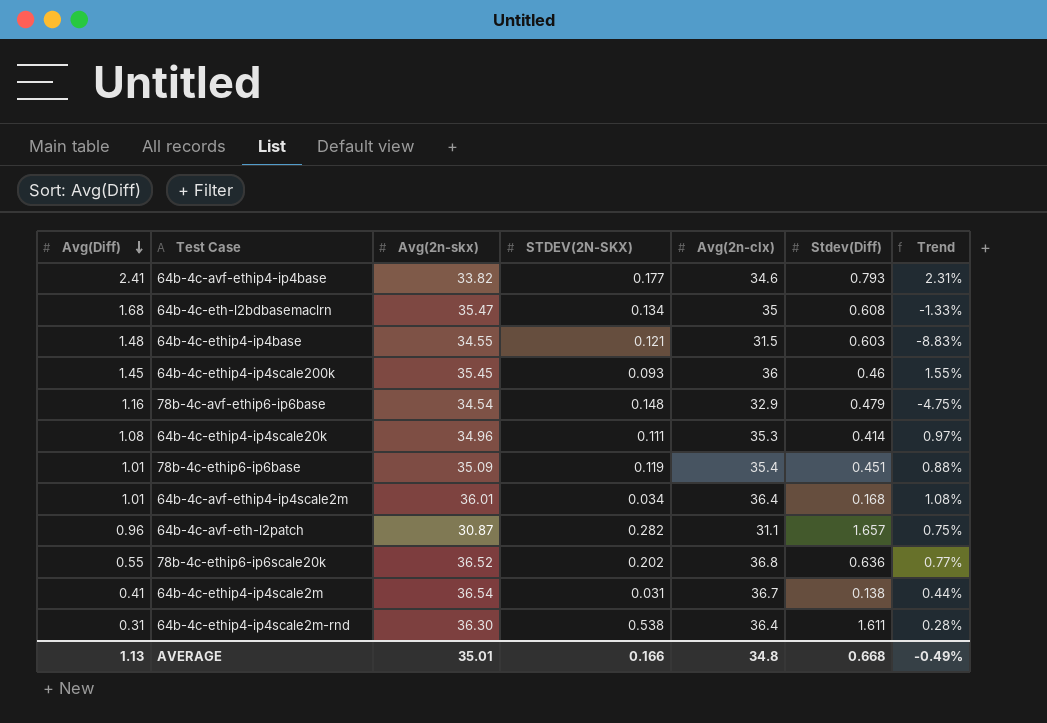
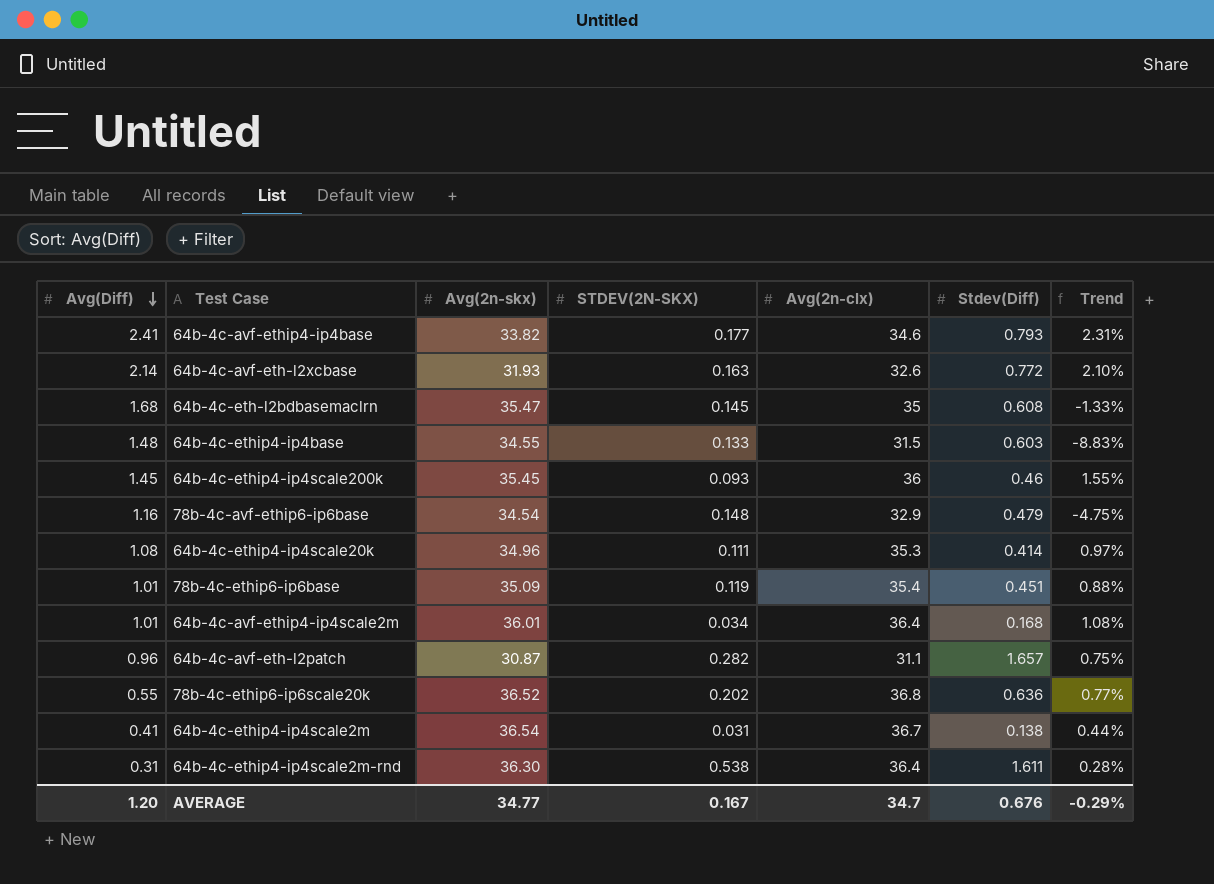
row 64b-4c-avf-eth-l2xcbase: none -> 2.14 | 31.93 | 0.163 | 32.6 | 0.772 | 2.10%
64b-4c-eth-l2bdbasemaclrn | STDEV(2N-SKX): 0.134 -> 0.145
64b-4c-ethip4-ip4base | STDEV(2N-SKX): 0.121 -> 0.133
AVERAGE | Avg(Diff): 1.13 -> 1.20
AVERAGE | Avg(2n-skx): 35.01 -> 34.77
AVERAGE | STDEV(2N-SKX): 0.166 -> 0.167
AVERAGE | Avg(2n-clx): 34.8 -> 34.7
AVERAGE | Stdev(Diff): 0.668 -> 0.676
AVERAGE | Trend: -0.49% -> -0.29%

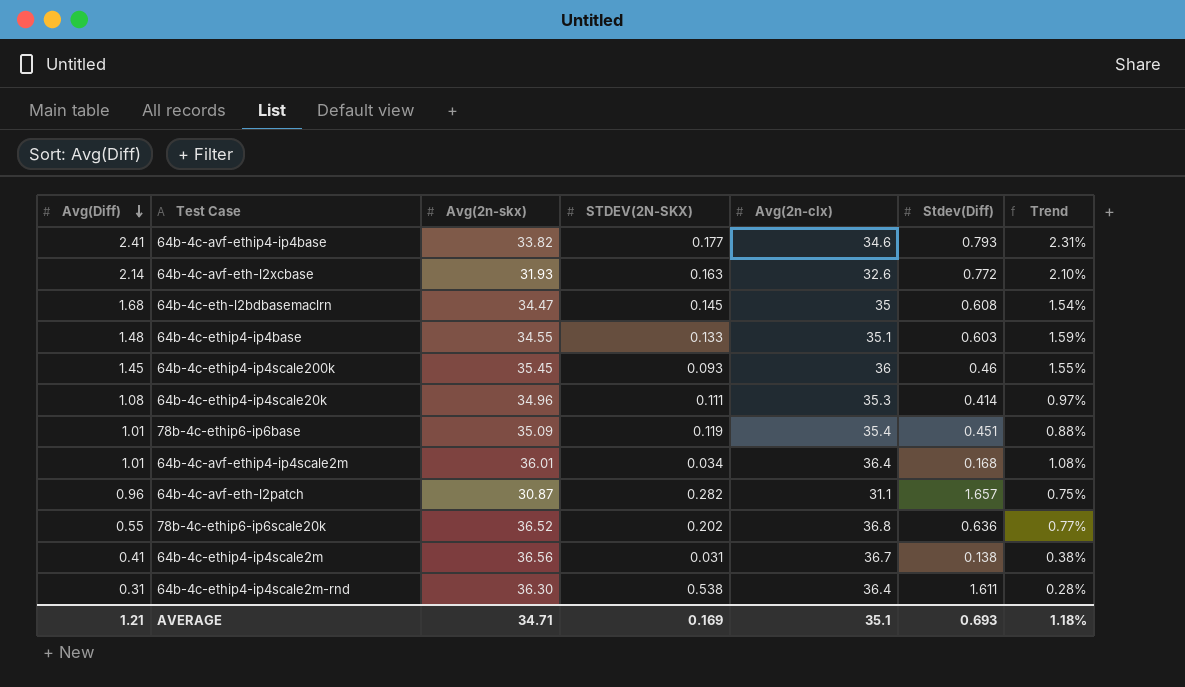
row 78b-4c-avf-ethip6-ip6base: 1.16 | 34.54 | 0.148 | 32.9 | 0.479 | -4.75% -> none
64b-4c-eth-l2bdbasemaclrn | Avg(2n-skx): 35.47 -> 34.47
64b-4c-eth-l2bdbasemaclrn | Trend: -1.33% -> 1.54%
64b-4c-ethip4-ip4base | Avg(2n-clx): 31.5 -> 35.1
64b-4c-ethip4-ip4base | Trend: -8.83% -> 1.59%
64b-4c-ethip4-ip4scale2m | Avg(2n-skx): 36.54 -> 36.56
64b-4c-ethip4-ip4scale2m | Trend: 0.44% -> 0.38%
AVERAGE | Avg(Diff): 1.20 -> 1.21
AVERAGE | Avg(2n-skx): 34.77 -> 34.71
AVERAGE | STDEV(2N-SKX): 0.167 -> 0.169
AVERAGE | Avg(2n-clx): 34.7 -> 35.1
AVERAGE | Stdev(Diff): 0.676 -> 0.693
AVERAGE | Trend: -0.29% -> 1.18%

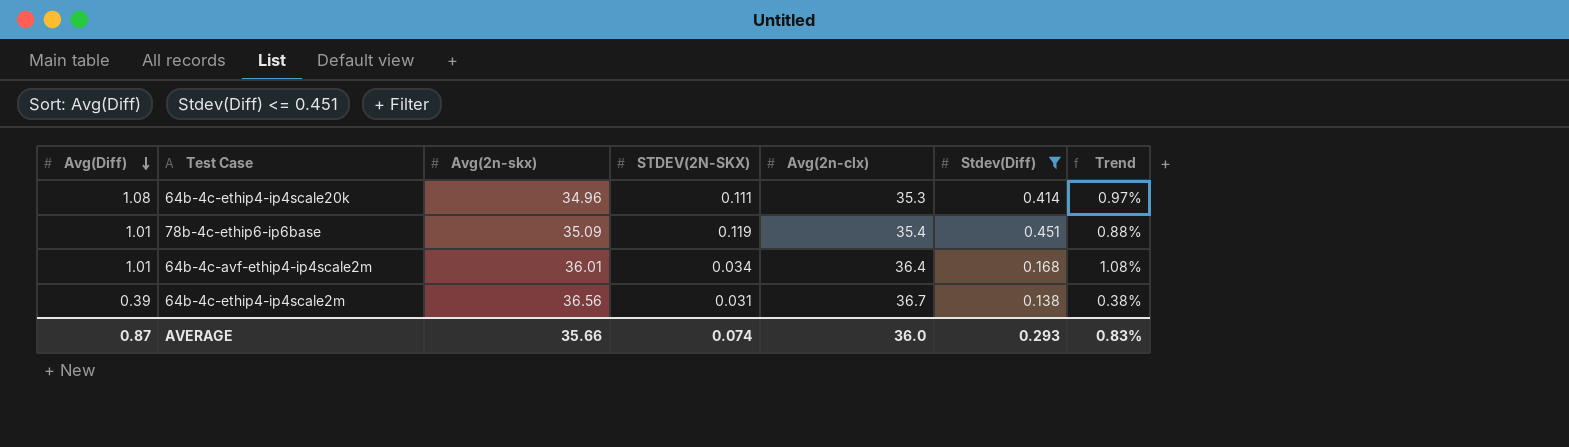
filter: none -> Stdev(Diff) <= 0.451
64b-4c-ethip4-ip4scale2m | Avg(Diff): 0.41 -> 0.39
AVERAGE | Avg(Diff): 1.21 -> 0.87
AVERAGE | Avg(2n-skx): 34.71 -> 35.66
AVERAGE | STDEV(2N-SKX): 0.169 -> 0.074
AVERAGE | Avg(2n-clx): 35.1 -> 36.0
AVERAGE | Stdev(Diff): 0.693 -> 0.293
AVERAGE | Trend: 1.18% -> 0.83%

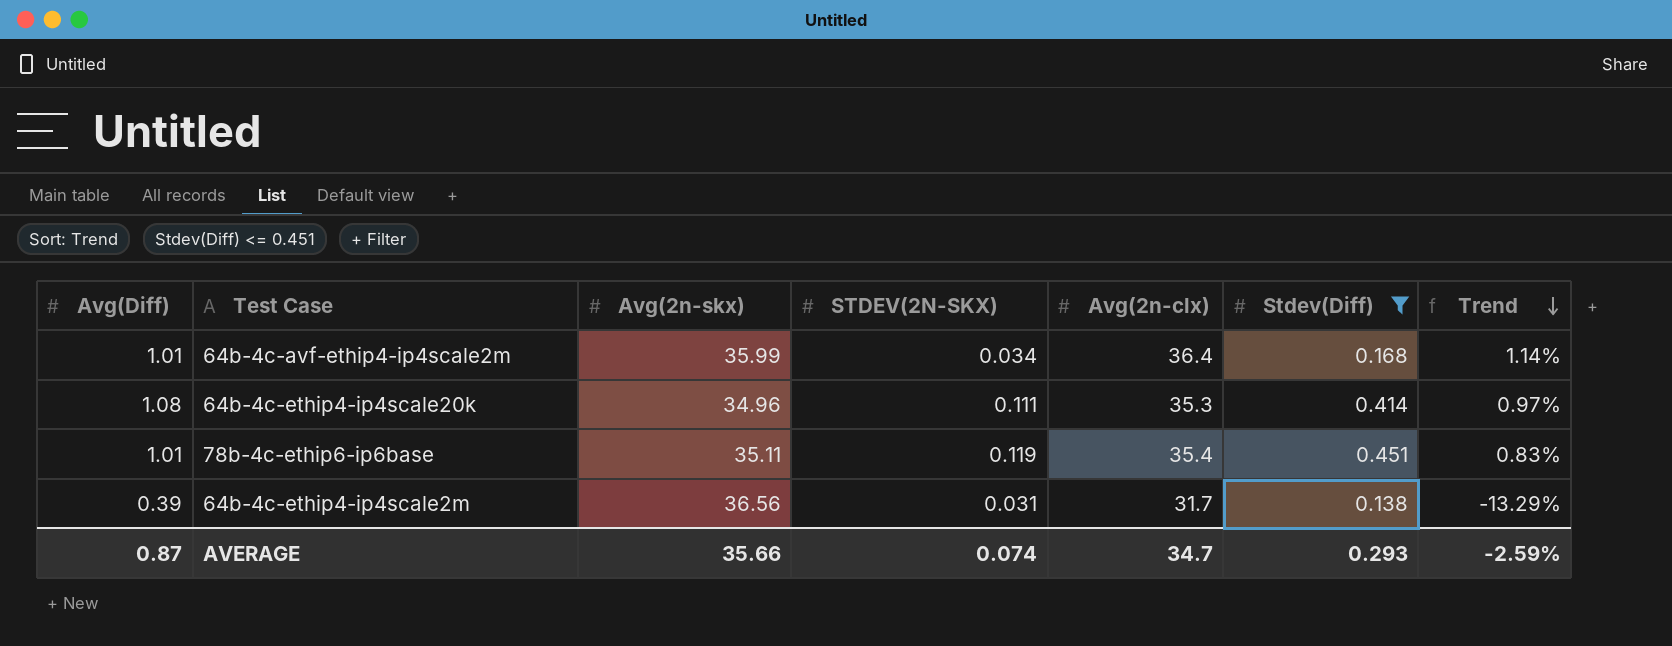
row order: Avg(Diff) descending -> Trend descending
64b-4c-avf-ethip4-ip4scale2m | Avg(2n-skx): 36.01 -> 35.99
64b-4c-avf-ethip4-ip4scale2m | Trend: 1.08% -> 1.14%
78b-4c-ethip6-ip6base | Avg(2n-skx): 35.09 -> 35.11
78b-4c-ethip6-ip6base | Trend: 0.88% -> 0.83%
64b-4c-ethip4-ip4scale2m | Avg(2n-clx): 36.7 -> 31.7
64b-4c-ethip4-ip4scale2m | Trend: 0.38% -> -13.29%
AVERAGE | Avg(2n-clx): 36.0 -> 34.7
AVERAGE | Trend: 0.83% -> -2.59%

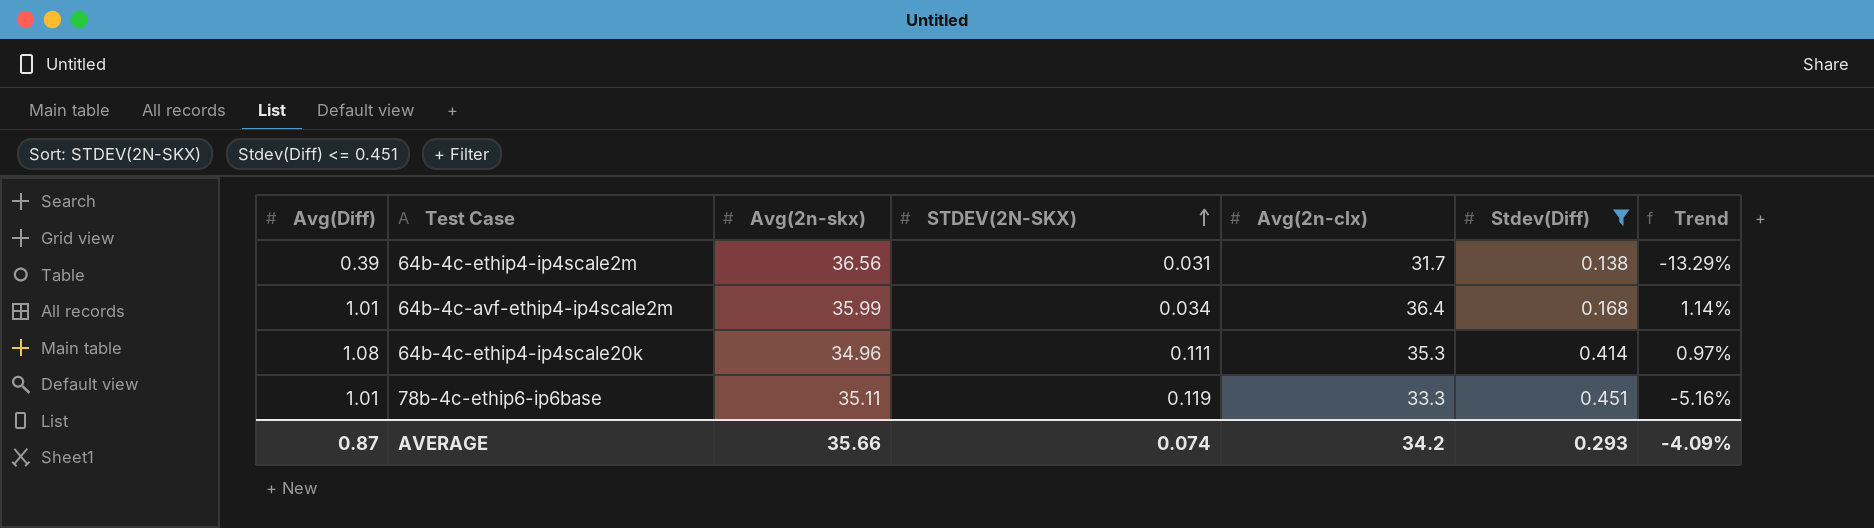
row order: Trend descending -> STDEV(2N-SKX) ascending
78b-4c-ethip6-ip6base | Avg(2n-clx): 35.4 -> 33.3
78b-4c-ethip6-ip6base | Trend: 0.83% -> -5.16%
AVERAGE | Avg(2n-clx): 34.7 -> 34.2
AVERAGE | Trend: -2.59% -> -4.09%

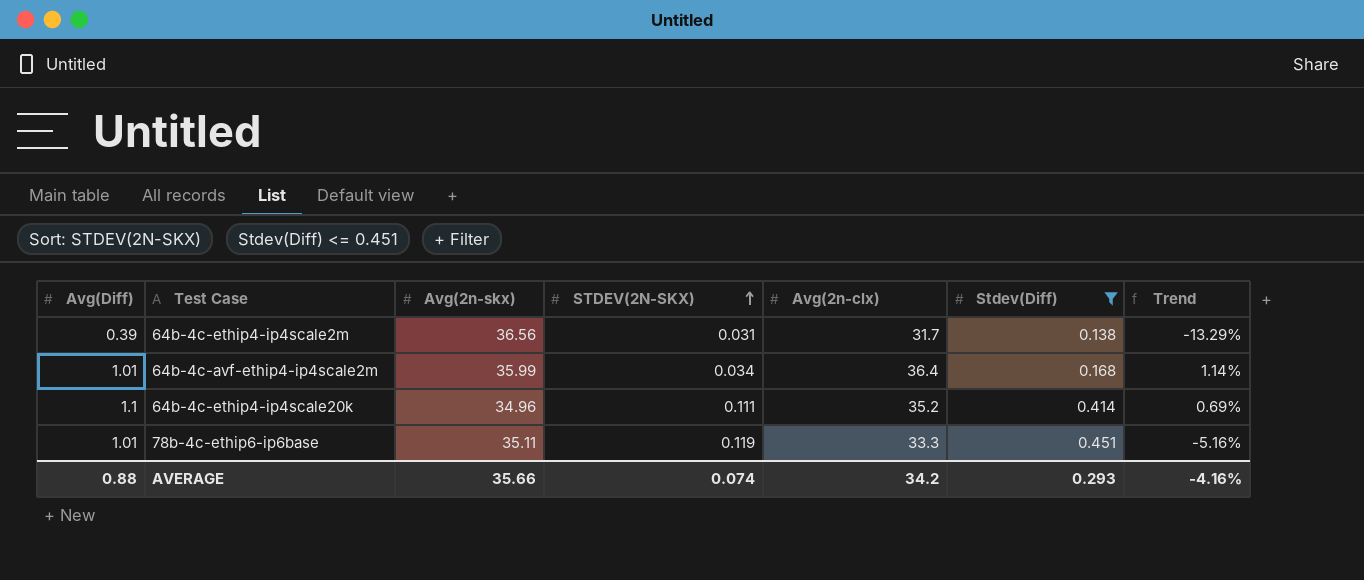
64b-4c-ethip4-ip4scale20k | Avg(Diff): 1.08 -> 1.1
64b-4c-ethip4-ip4scale20k | Avg(2n-clx): 35.3 -> 35.2
64b-4c-ethip4-ip4scale20k | Trend: 0.97% -> 0.69%
AVERAGE | Avg(Diff): 0.87 -> 0.88
AVERAGE | Trend: -4.09% -> -4.16%

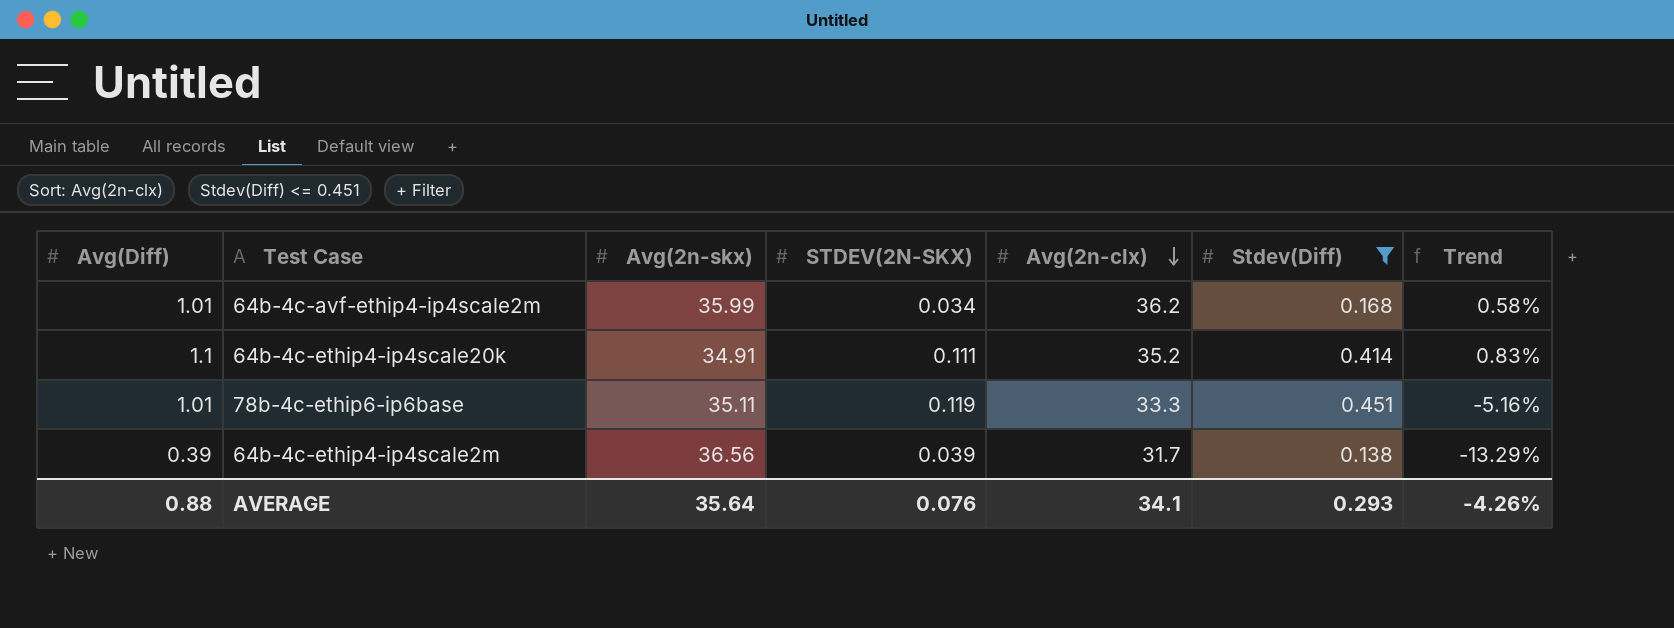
row order: STDEV(2N-SKX) ascending -> Avg(2n-clx) descending
64b-4c-avf-ethip4-ip4scale2m | Avg(2n-clx): 36.4 -> 36.2
64b-4c-avf-ethip4-ip4scale2m | Trend: 1.14% -> 0.58%
64b-4c-ethip4-ip4scale20k | Avg(2n-skx): 34.96 -> 34.91
64b-4c-ethip4-ip4scale20k | Trend: 0.69% -> 0.83%
64b-4c-ethip4-ip4scale2m | STDEV(2N-SKX): 0.031 -> 0.039
AVERAGE | Avg(2n-skx): 35.66 -> 35.64
AVERAGE | STDEV(2N-SKX): 0.074 -> 0.076
AVERAGE | Avg(2n-clx): 34.2 -> 34.1
AVERAGE | Trend: -4.16% -> -4.26%

